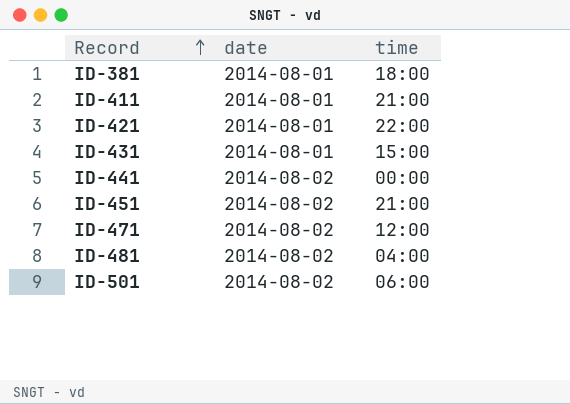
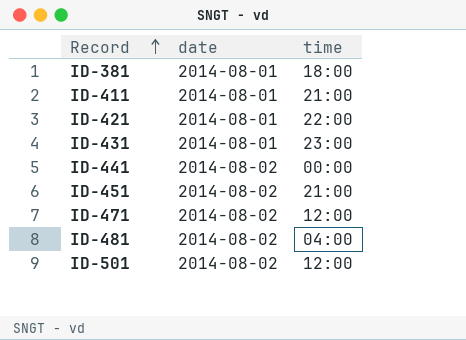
ID-431 | time: 15:00 -> 23:00
ID-501 | time: 06:00 -> 12:00

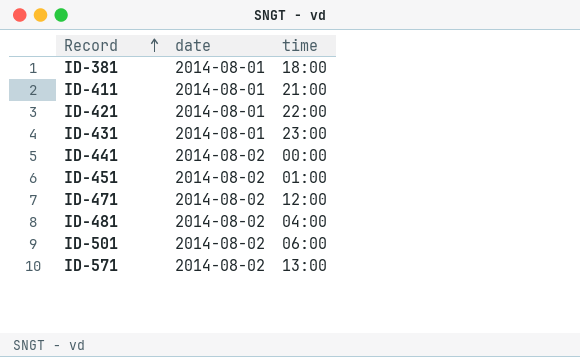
ID-451 | time: 21:00 -> 01:00
ID-501 | time: 12:00 -> 06:00
row ID-571: none -> 2014-08-02 | 13:00

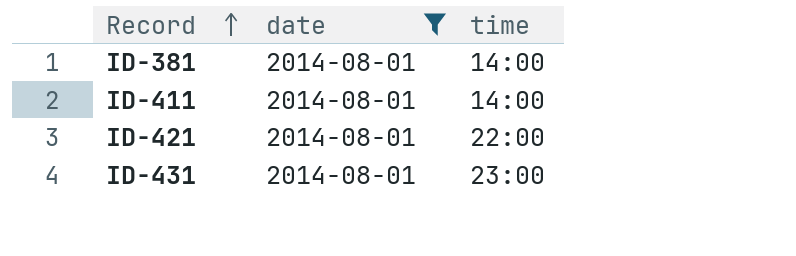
filter: none -> date = 2014-08-01
ID-381 | time: 18:00 -> 14:00
ID-411 | time: 21:00 -> 14:00

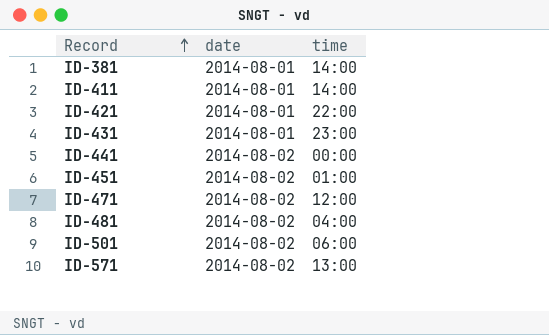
filter: date = 2014-08-01 -> none

